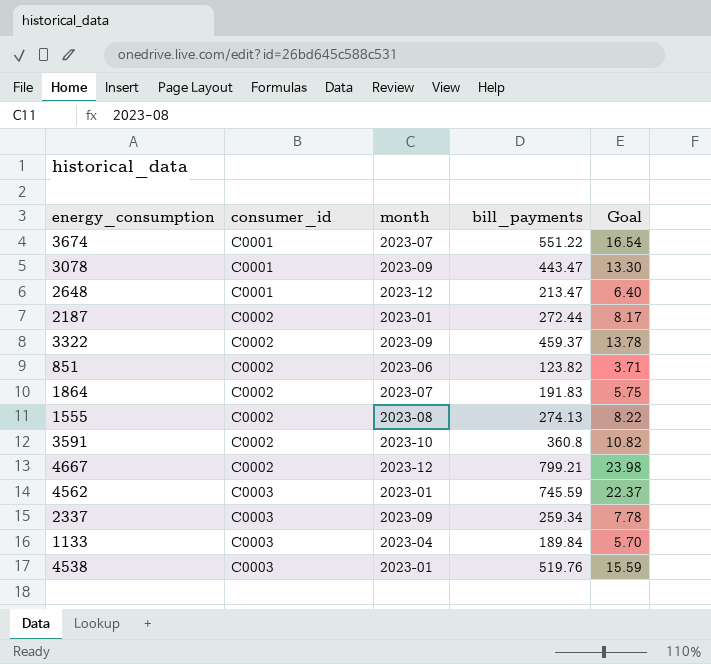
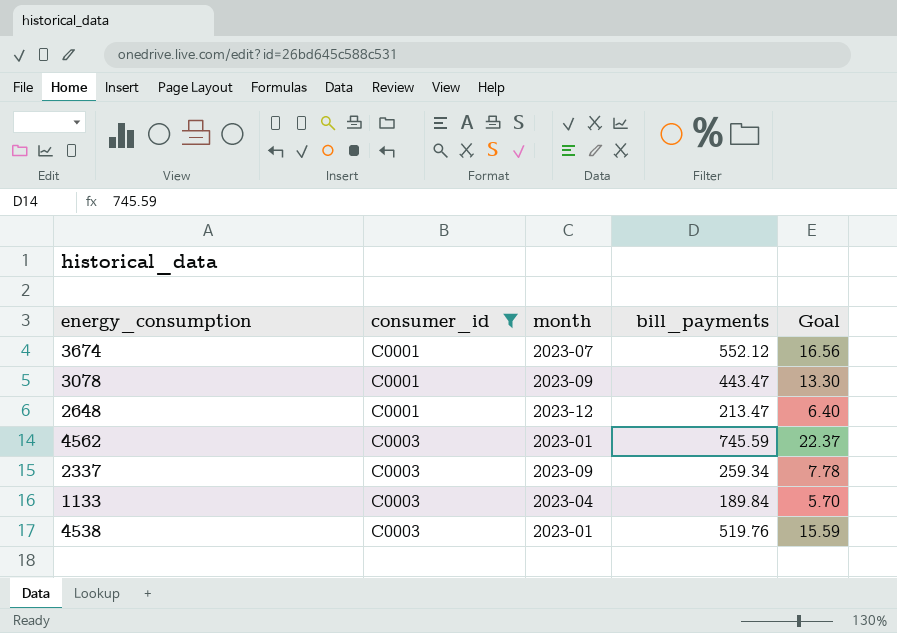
filter: none -> consumer_id != C0002
3674 | bill_payments: 551.22 -> 552.12
3674 | Goal: 16.54 -> 16.56

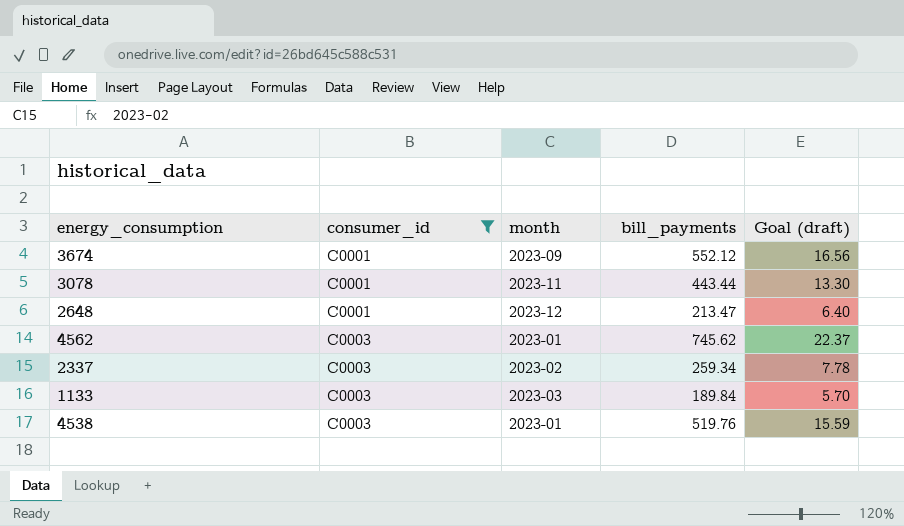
column name: Goal -> Goal (draft)
3674 | month: 2023-07 -> 2023-09
3078 | month: 2023-09 -> 2023-11
3078 | bill_payments: 443.47 -> 443.44
4562 | bill_payments: 745.59 -> 745.62
2337 | month: 2023-09 -> 2023-02
1133 | month: 2023-04 -> 2023-03

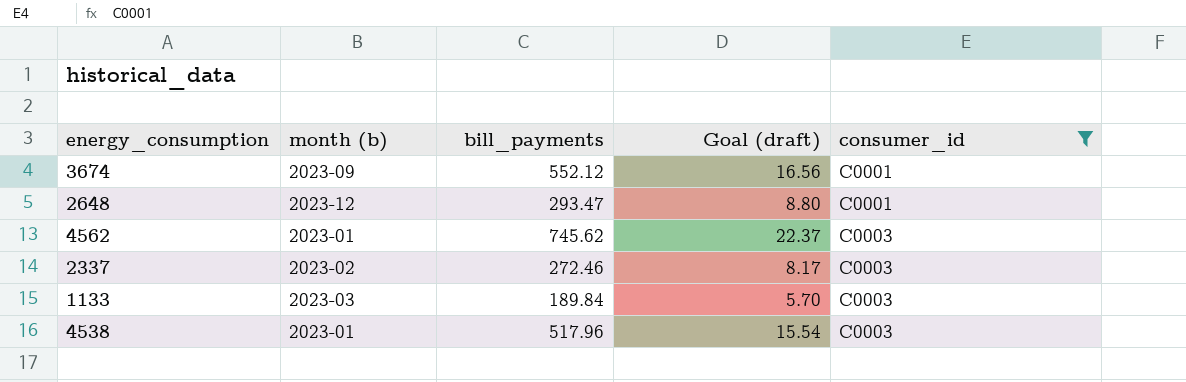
column name: month -> month (b)
column consumer_id | position: 2 -> 5
row 3078: C0001 | 2023-11 | 443.44 | 13.30 -> none
2648 | bill_payments: 213.47 -> 293.47
2648 | Goal (draft): 6.40 -> 8.80
2337 | bill_payments: 259.34 -> 272.46
2337 | Goal (draft): 7.78 -> 8.17
4538 | bill_payments: 519.76 -> 517.96
4538 | Goal (draft): 15.59 -> 15.54

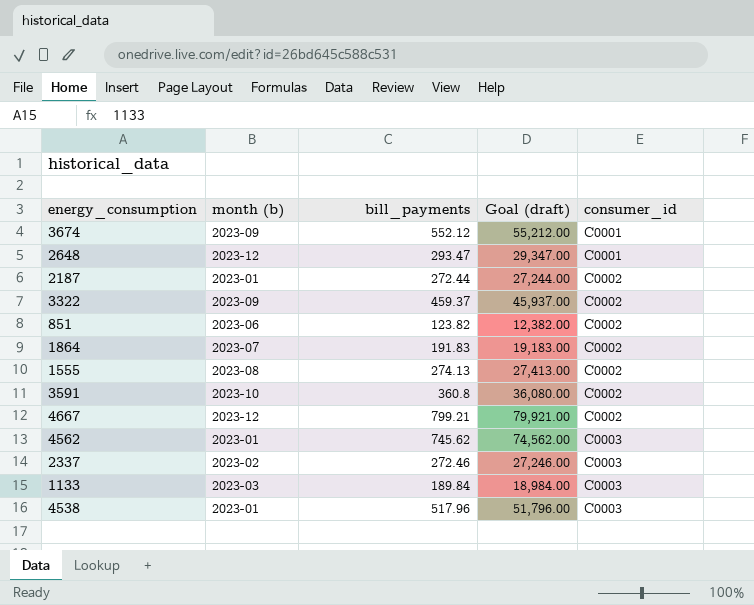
filter: consumer_id != C0002 -> none
column Goal (draft) | formula: [bill_payments] * 0.03 -> [bill_payments] * 100

